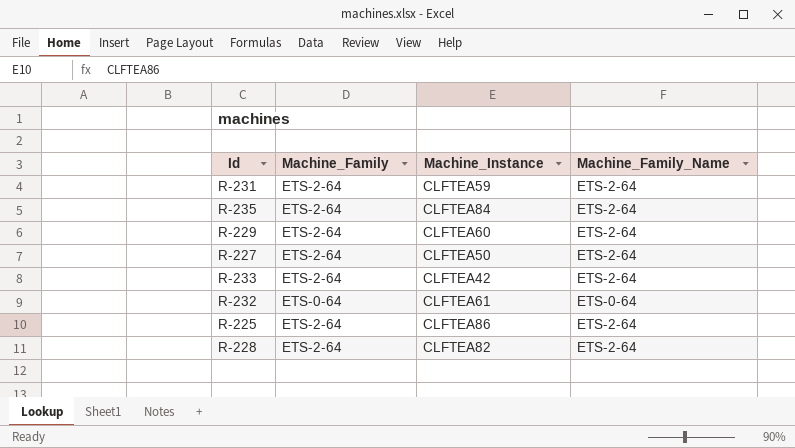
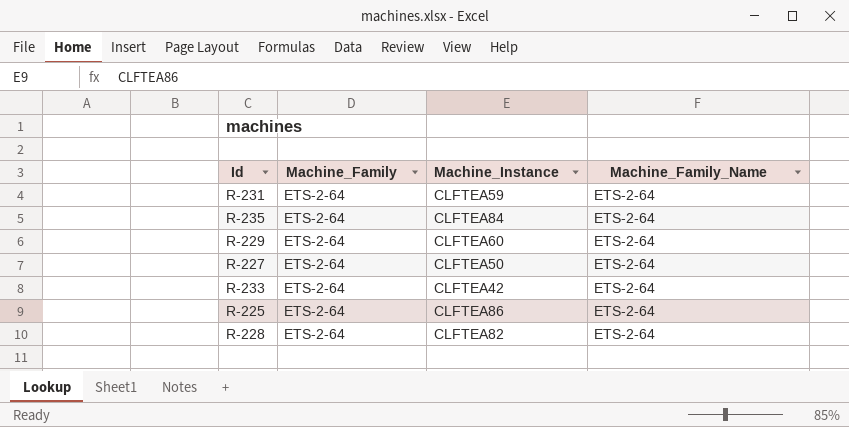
row R-232: ETS-0-64 | CLFTEA61 | ETS-0-64 -> none

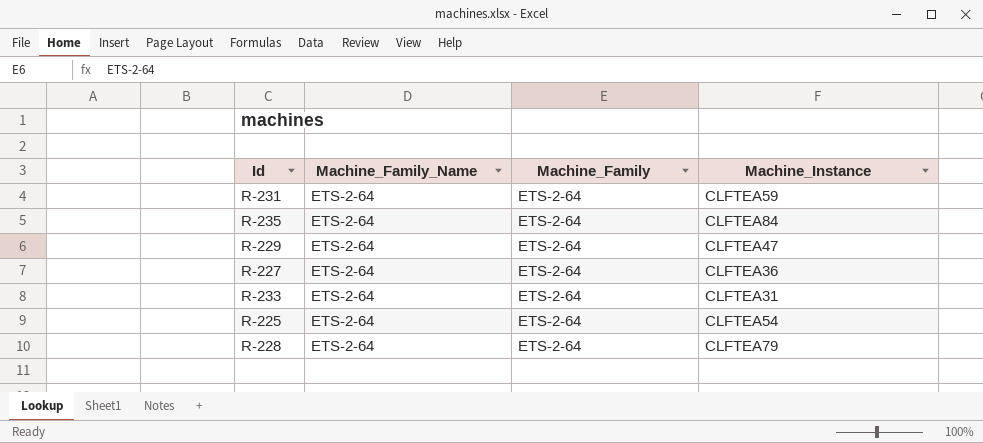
column Machine_Family_Name | position: 4 -> 2
R-229 | Machine_Instance: CLFTEA60 -> CLFTEA47
R-227 | Machine_Instance: CLFTEA50 -> CLFTEA36
R-233 | Machine_Instance: CLFTEA42 -> CLFTEA31
R-225 | Machine_Instance: CLFTEA86 -> CLFTEA54
R-228 | Machine_Instance: CLFTEA82 -> CLFTEA79

